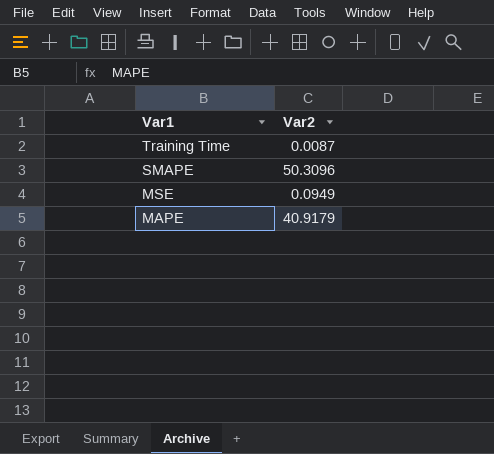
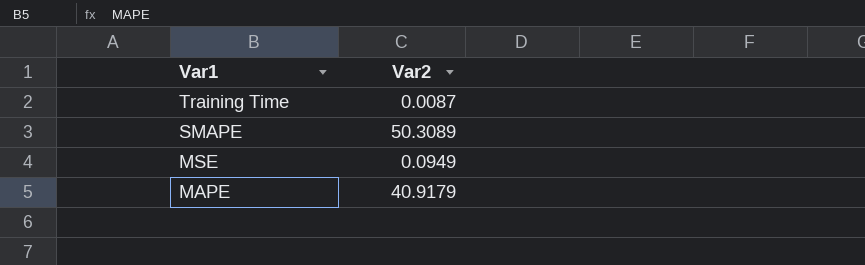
SMAPE | Var2: 50.3096 -> 50.3089

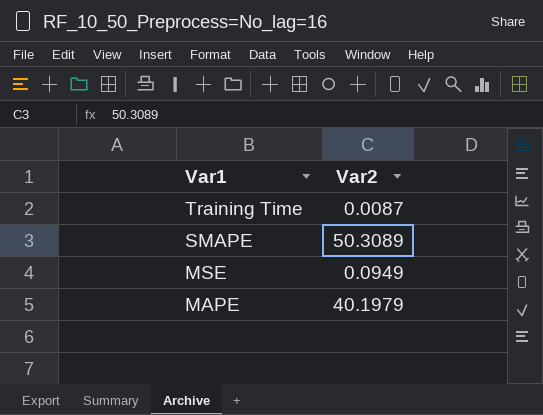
MAPE | Var2: 40.9179 -> 40.1979

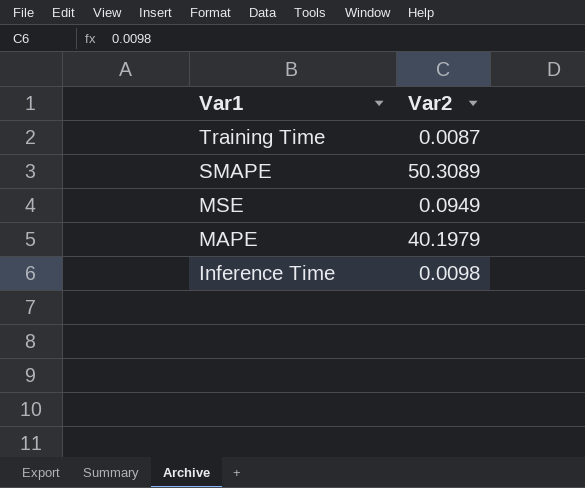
row Inference Time: none -> 0.0098

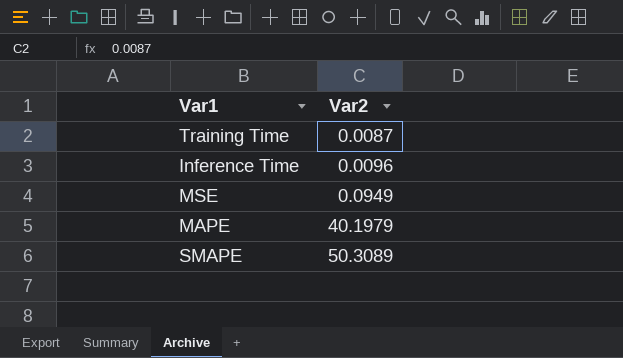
row order: Var1 descending -> Var2 ascending
Inference Time | Var2: 0.0098 -> 0.0096

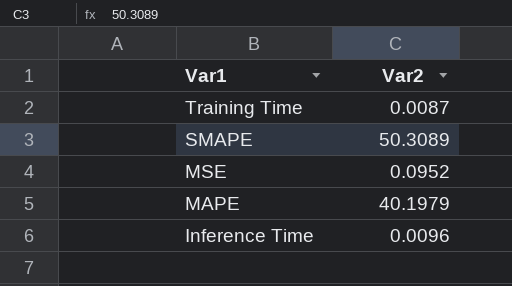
row order: Var2 ascending -> Var1 descending
MSE | Var2: 0.0949 -> 0.0952

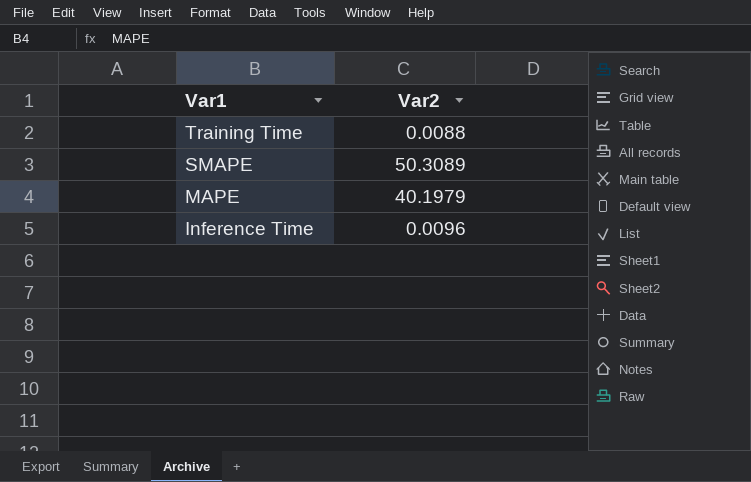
row MSE: 0.0952 -> none
Training Time | Var2: 0.0087 -> 0.0088

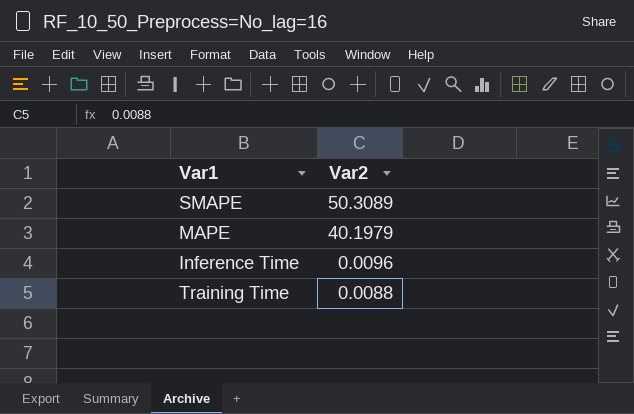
row order: Var1 descending -> Var2 descending

